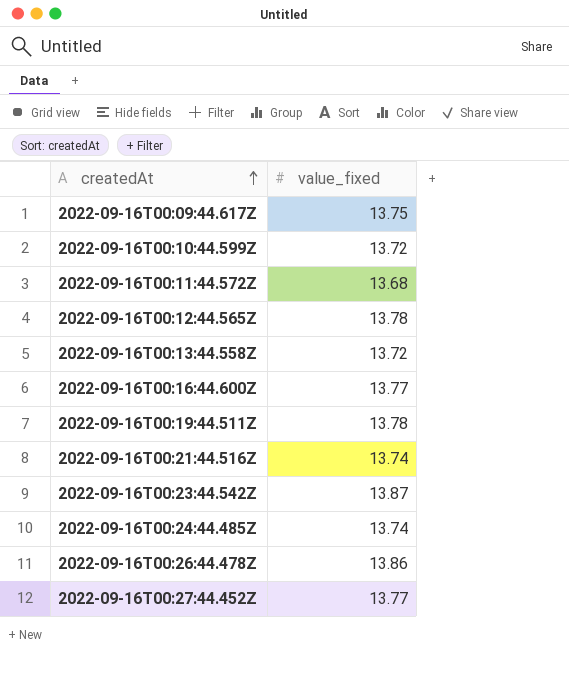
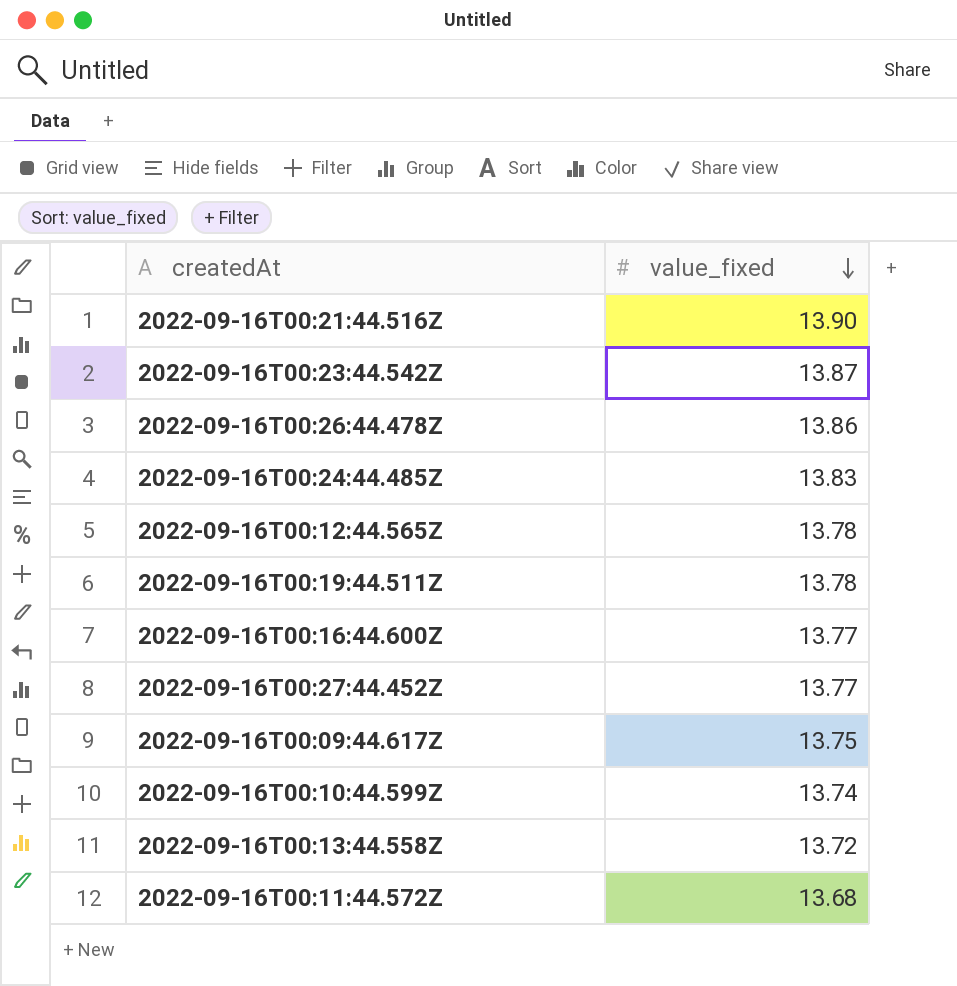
row order: createdAt ascending -> value_fixed descending
2022-09-16T00:21:44.516Z | value_fixed: 13.74 -> 13.90
2022-09-16T00:24:44.485Z | value_fixed: 13.74 -> 13.83
2022-09-16T00:10:44.599Z | value_fixed: 13.72 -> 13.74

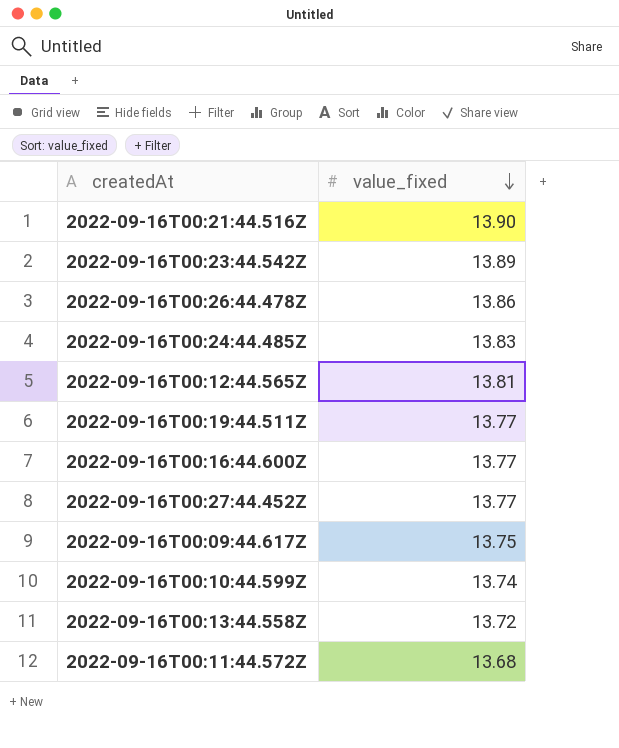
2022-09-16T00:23:44.542Z | value_fixed: 13.87 -> 13.89
2022-09-16T00:12:44.565Z | value_fixed: 13.78 -> 13.81
2022-09-16T00:19:44.511Z | value_fixed: 13.78 -> 13.77

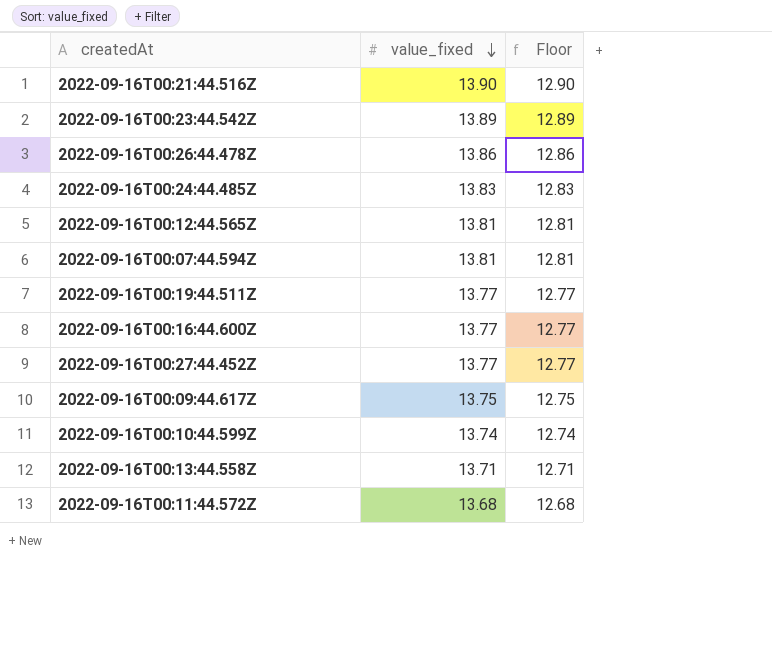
column Floor | formula: none -> [value_fixed] - 1
row 2022-09-16T00:07:44.594Z: none -> 13.81 | 12.81
2022-09-16T00:13:44.558Z | value_fixed: 13.72 -> 13.71

